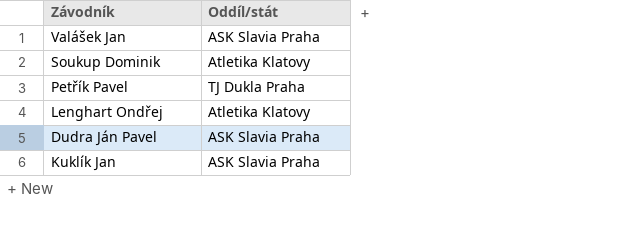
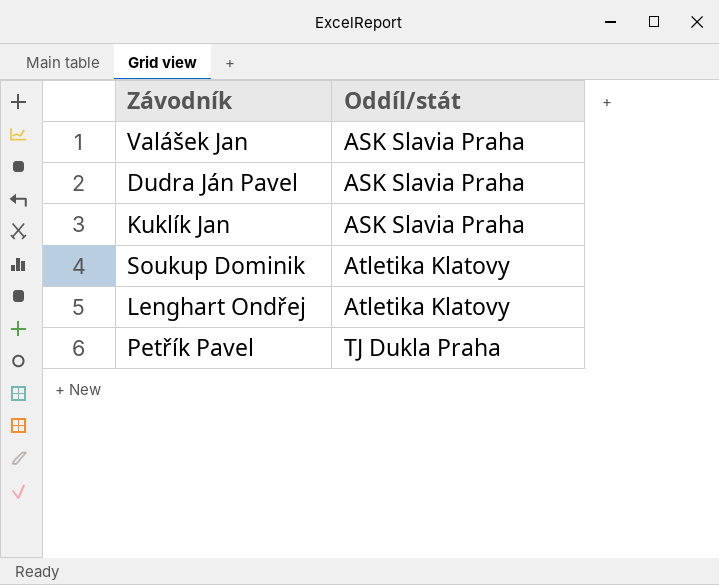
row order: none -> Oddíl/stát ascending

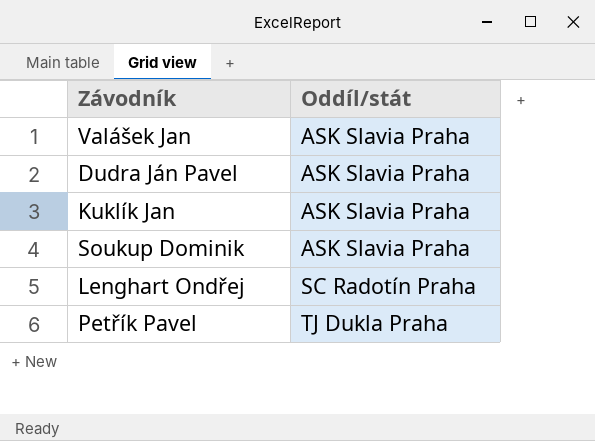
Soukup Dominik | Oddíl/stát: Atletika Klatovy -> ASK Slavia Praha
Lenghart Ondřej | Oddíl/stát: Atletika Klatovy -> SC Radotín Praha

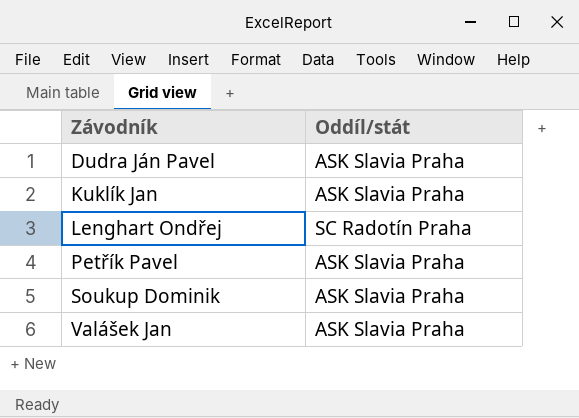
row order: Oddíl/stát ascending -> Závodník ascending
Petřík Pavel | Oddíl/stát: TJ Dukla Praha -> ASK Slavia Praha

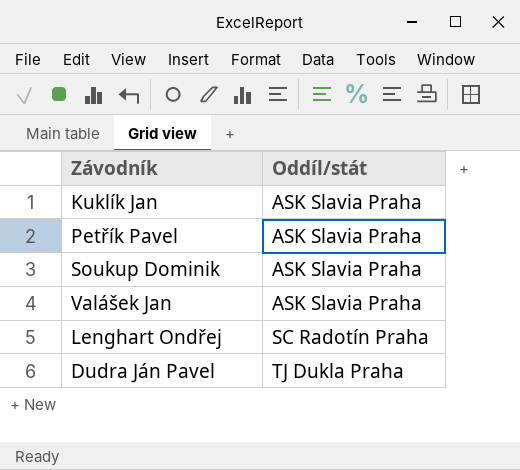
row order: Závodník ascending -> Oddíl/stát ascending
Dudra Ján Pavel | Oddíl/stát: ASK Slavia Praha -> TJ Dukla Praha

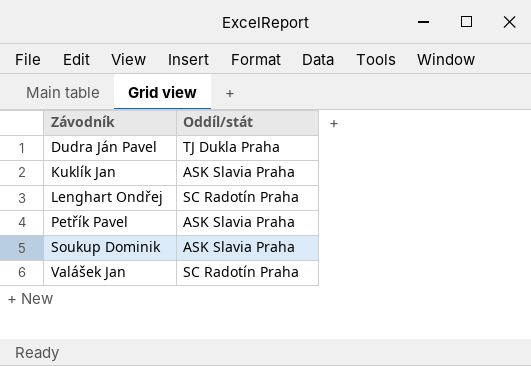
row order: Oddíl/stát ascending -> Závodník ascending
Valášek Jan | Oddíl/stát: ASK Slavia Praha -> SC Radotín Praha

